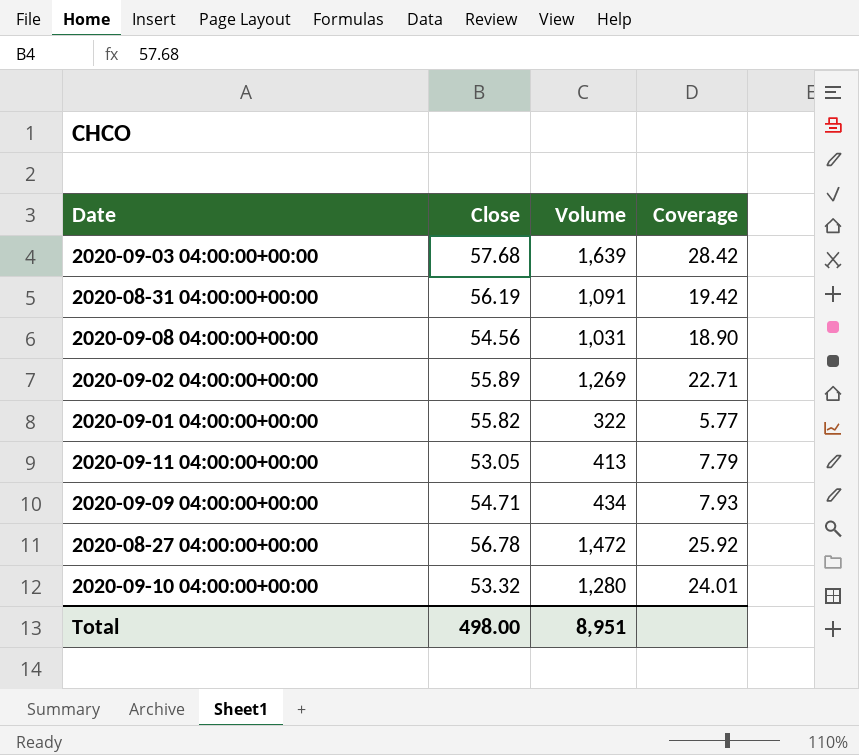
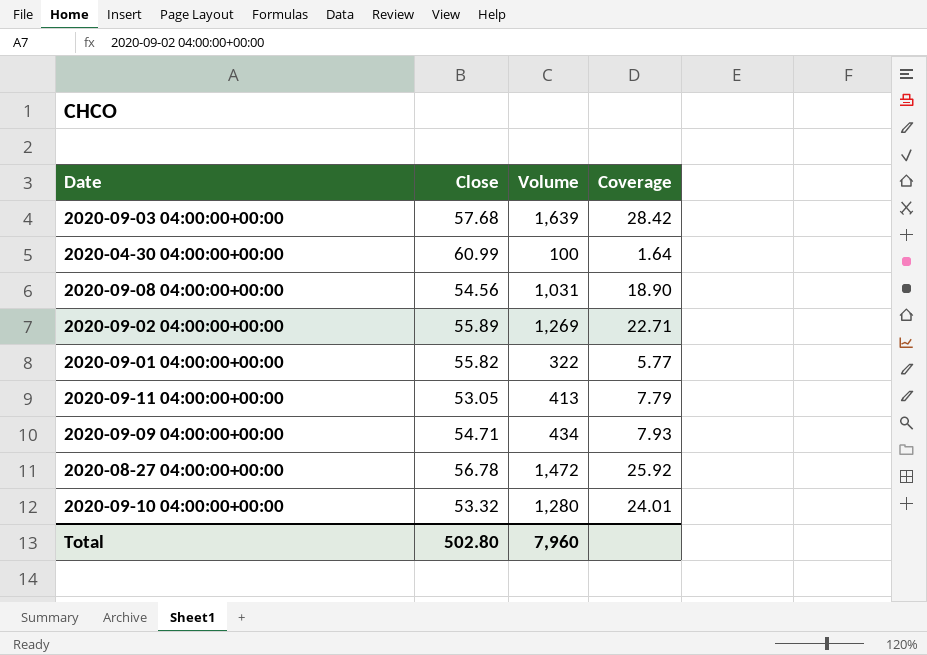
row 2020-08-31 04:00:00+00:00: 56.19 | 1,091 | 19.42 -> none
row 2020-04-30 04:00:00+00:00: none -> 60.99 | 100 | 1.64
Total | Close: 498.00 -> 502.80
Total | Volume: 8,951 -> 7,960

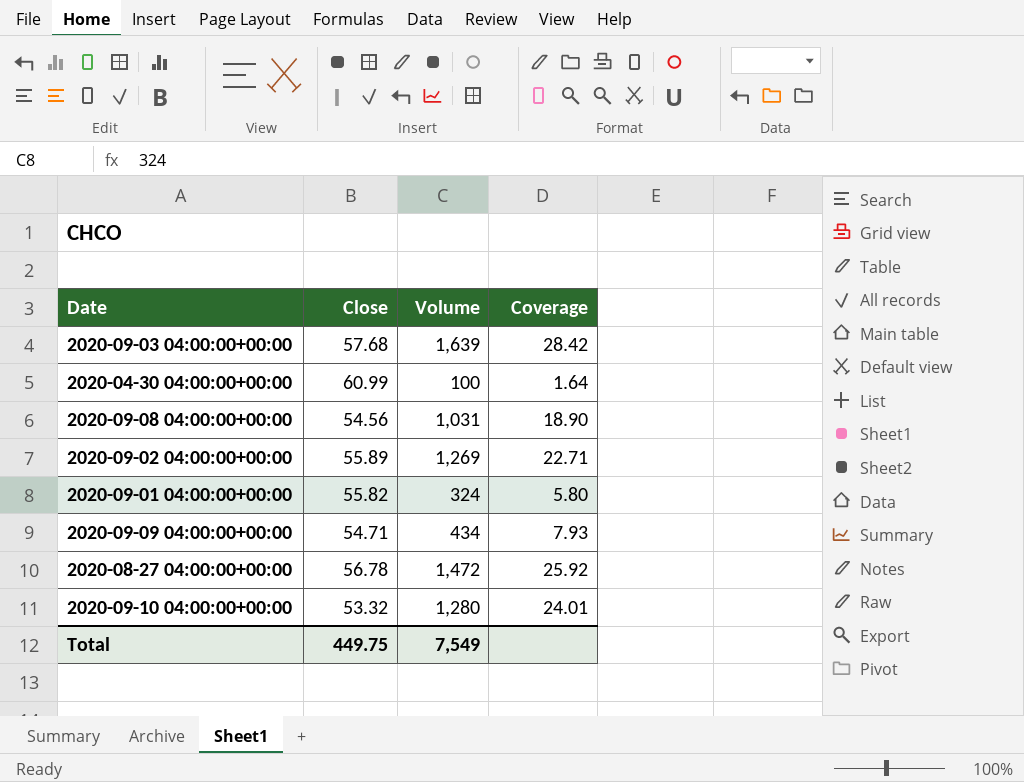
row 2020-09-11 04:00:00+00:00: 53.05 | 413 | 7.79 -> none
2020-09-01 04:00:00+00:00 | Volume: 322 -> 324
2020-09-01 04:00:00+00:00 | Coverage: 5.77 -> 5.80
Total | Close: 502.80 -> 449.75
Total | Volume: 7,960 -> 7,549

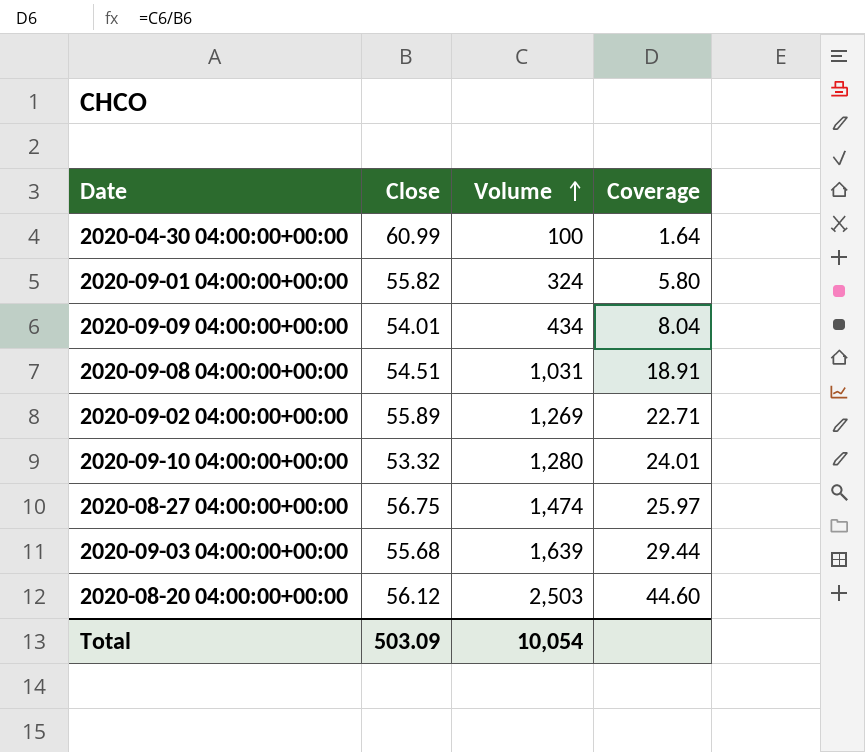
row order: none -> Volume ascending
2020-09-09 04:00:00+00:00 | Close: 54.71 -> 54.01
2020-09-09 04:00:00+00:00 | Coverage: 7.93 -> 8.04
2020-09-08 04:00:00+00:00 | Close: 54.56 -> 54.51
2020-09-08 04:00:00+00:00 | Coverage: 18.90 -> 18.91
2020-08-27 04:00:00+00:00 | Close: 56.78 -> 56.75
2020-08-27 04:00:00+00:00 | Volume: 1,472 -> 1,474
2020-08-27 04:00:00+00:00 | Coverage: 25.92 -> 25.97
2020-09-03 04:00:00+00:00 | Close: 57.68 -> 55.68
2020-09-03 04:00:00+00:00 | Coverage: 28.42 -> 29.44
row 2020-08-20 04:00:00+00:00: none -> 56.12 | 2,503 | 44.60
Total | Close: 449.75 -> 503.09
Total | Volume: 7,549 -> 10,054

